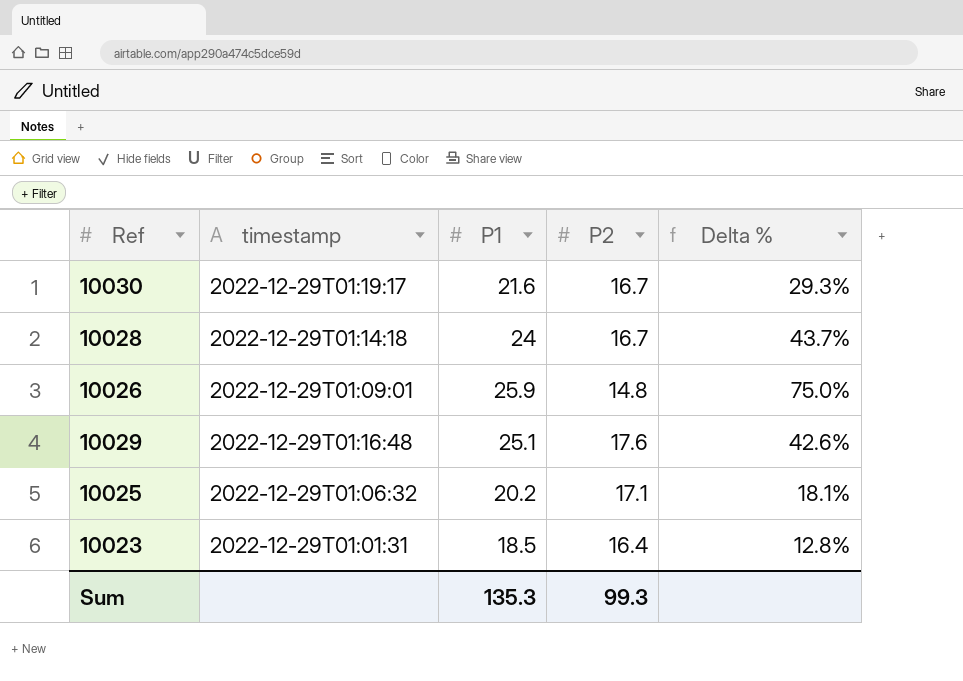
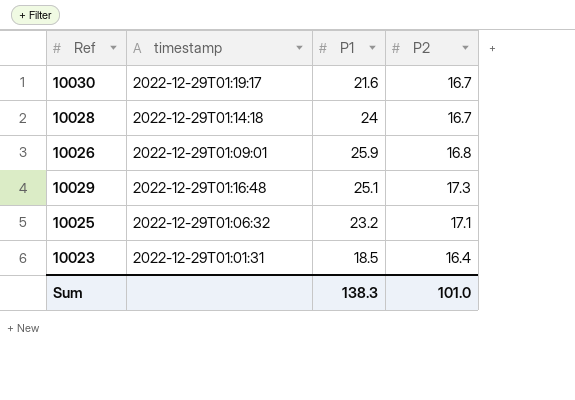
column Delta % | formula: ([P1] - [P2]) / [P2] -> none
10026 | P2: 14.8 -> 16.8
10029 | P2: 17.6 -> 17.3
10025 | P1: 20.2 -> 23.2
Sum | P1: 135.3 -> 138.3
Sum | P2: 99.3 -> 101.0

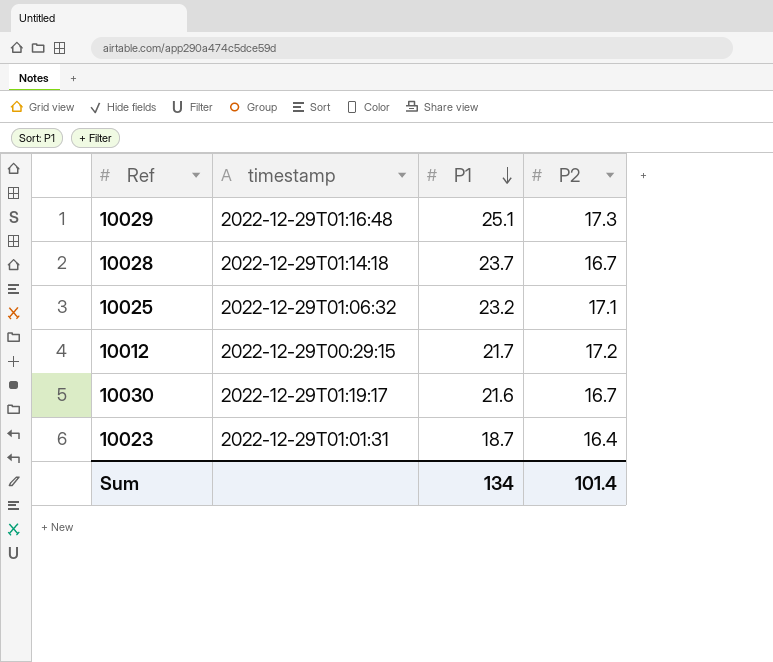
row order: none -> P1 descending
row 10026: 2022-12-29T01:09:01 | 25.9 | 16.8 -> none
10028 | P1: 24 -> 23.7
row 10012: none -> 2022-12-29T00:29:15 | 21.7 | 17.2
10023 | P1: 18.5 -> 18.7
Sum | P1: 138.3 -> 134
Sum | P2: 101.0 -> 101.4

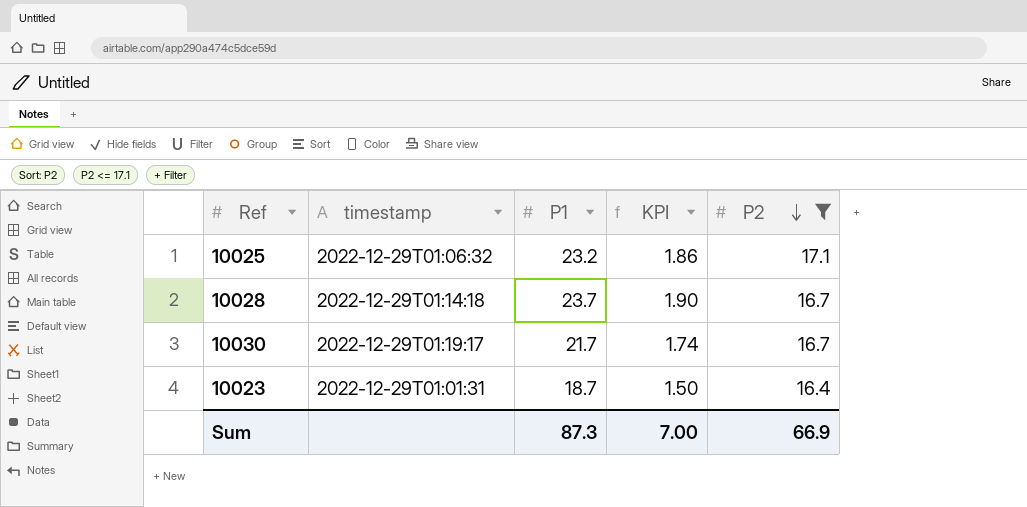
filter: none -> P2 <= 17.1
row order: P1 descending -> P2 descending
column KPI | formula: none -> [P1] * 0.08
10030 | P1: 21.6 -> 21.7
Sum | P1: 134 -> 87.3
Sum | P2: 101.4 -> 66.9

